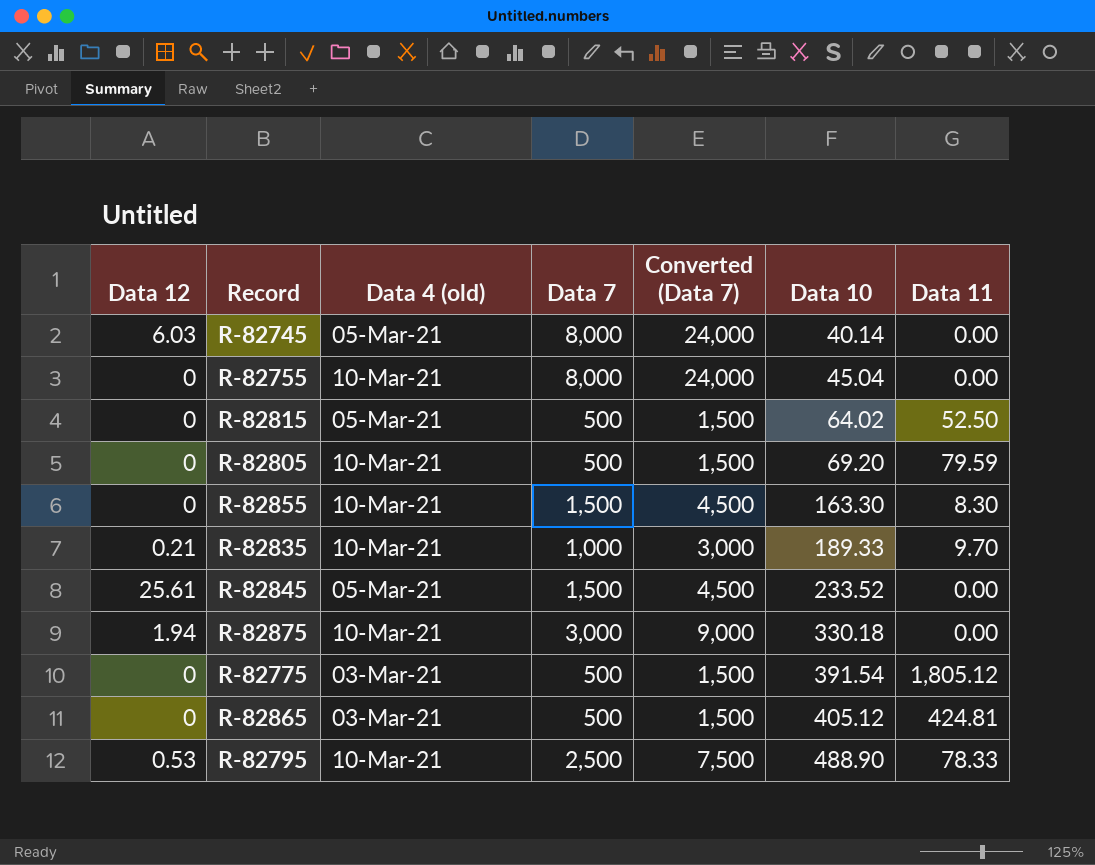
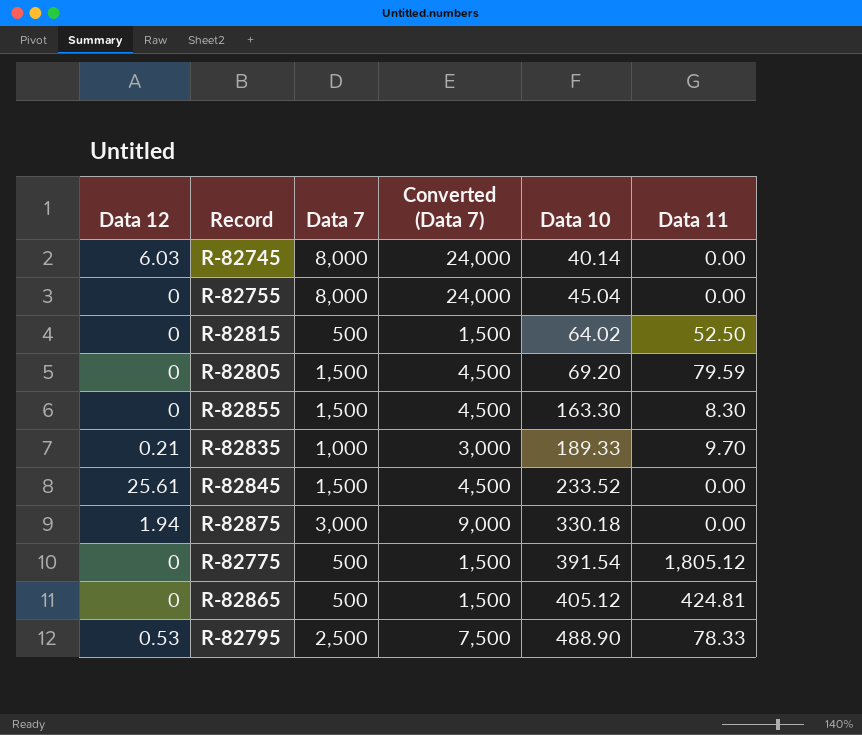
column Data 4 (old) | position: 3 -> none
R-82805 | Data 7: 500 -> 1,500
R-82805 | Converted (Data 7): 1,500 -> 4,500

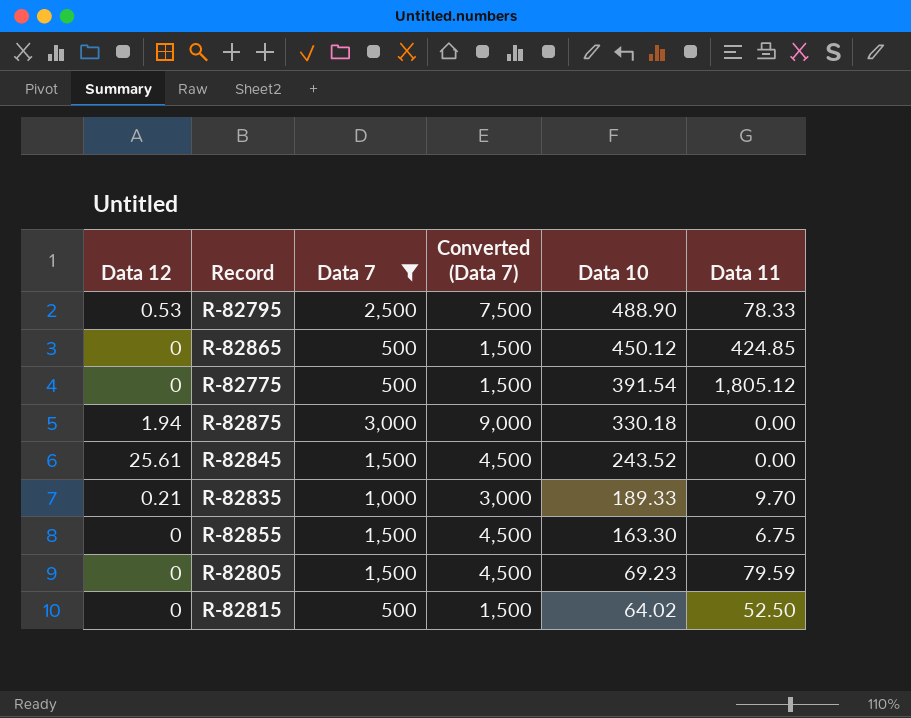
filter: none -> Data 7 != 8,000
row order: Data 10 ascending -> Data 10 descending
R-82865 | Data 10: 405.12 -> 450.12
R-82865 | Data 11: 424.81 -> 424.85
R-82845 | Data 10: 233.52 -> 243.52
R-82855 | Data 11: 8.30 -> 6.75
R-82805 | Data 10: 69.20 -> 69.23

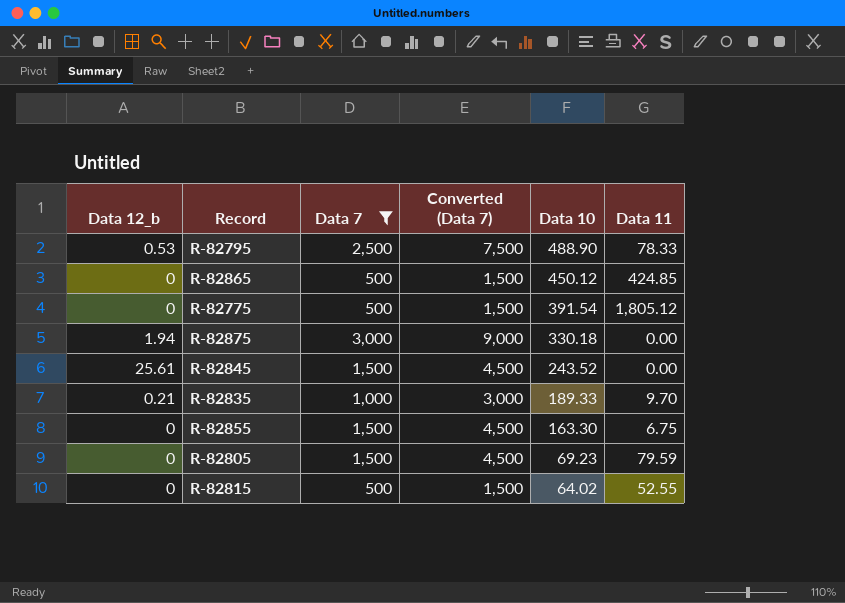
column name: Data 12 -> Data 12_b
R-82815 | Data 11: 52.50 -> 52.55

